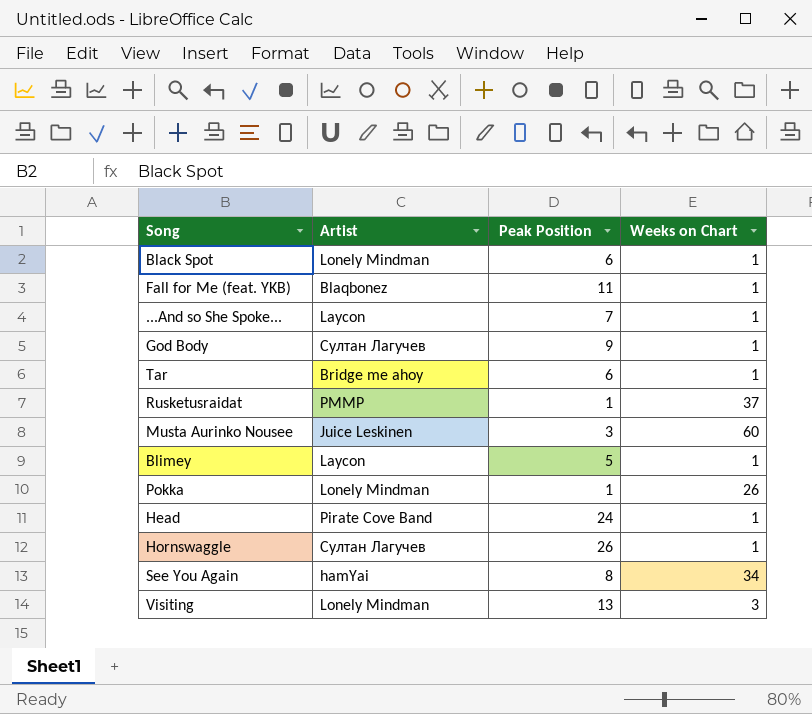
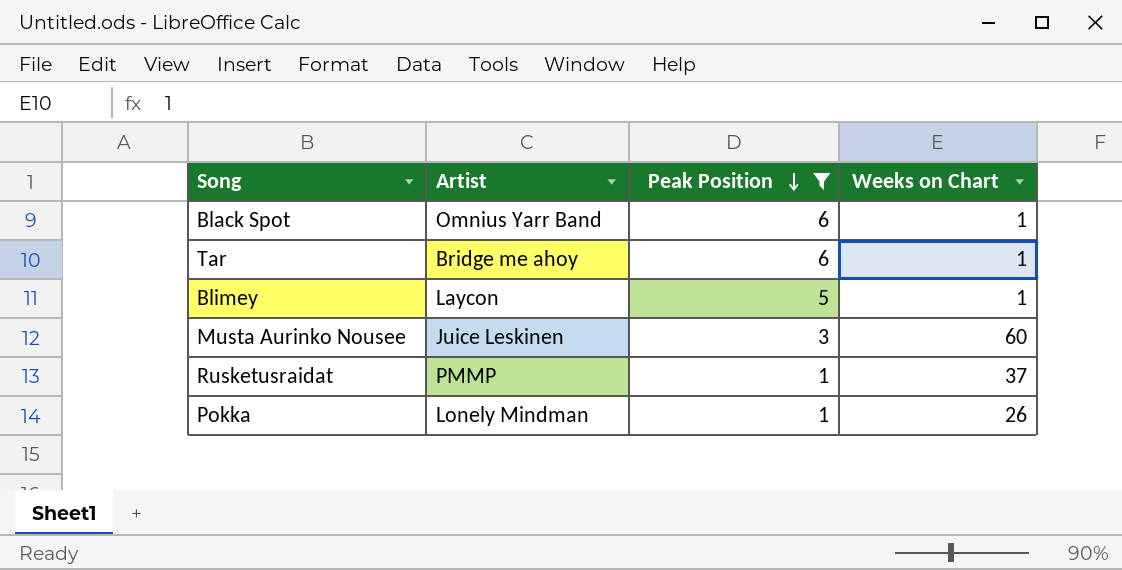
filter: none -> Peak Position <= 6
row order: none -> Peak Position descending
Black Spot | Artist: Lonely Mindman -> Omnius Yarr Band

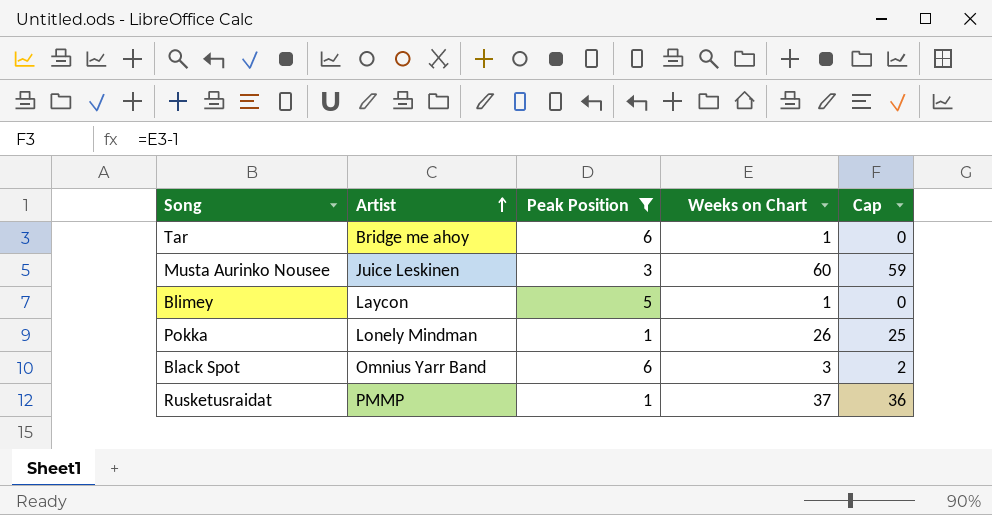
row order: Peak Position descending -> Artist ascending
column Cap | formula: none -> [Weeks on Chart] - 1
Black Spot | Weeks on Chart: 1 -> 3

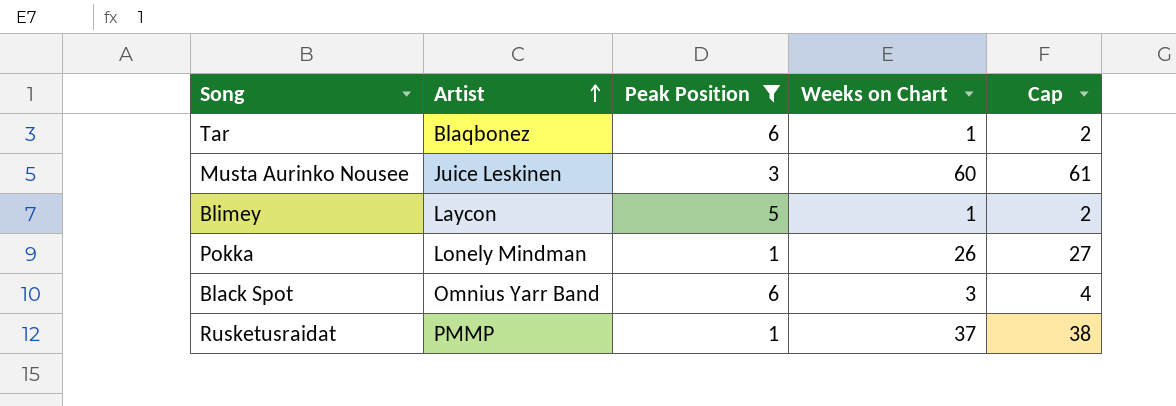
column Cap | formula: [Weeks on Chart] - 1 -> [Weeks on Chart] + 1
Tar | Artist: Bridge me ahoy -> Blaqbonez

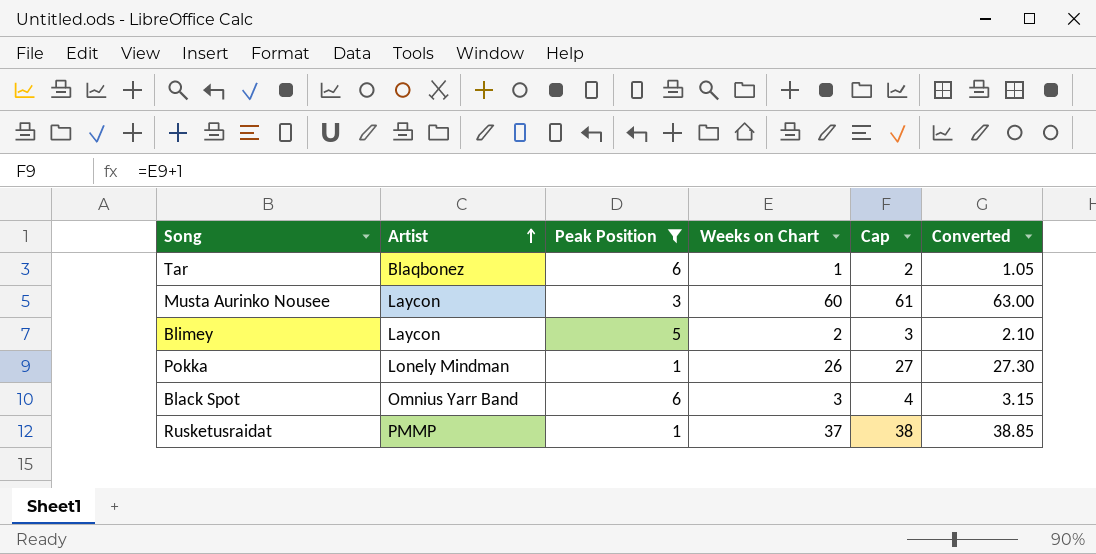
column Converted | formula: none -> [Weeks on Chart] * 1.05
Musta Aurinko Nousee | Artist: Juice Leskinen -> Laycon
Blimey | Weeks on Chart: 1 -> 2
Blimey | Cap: 2 -> 3

